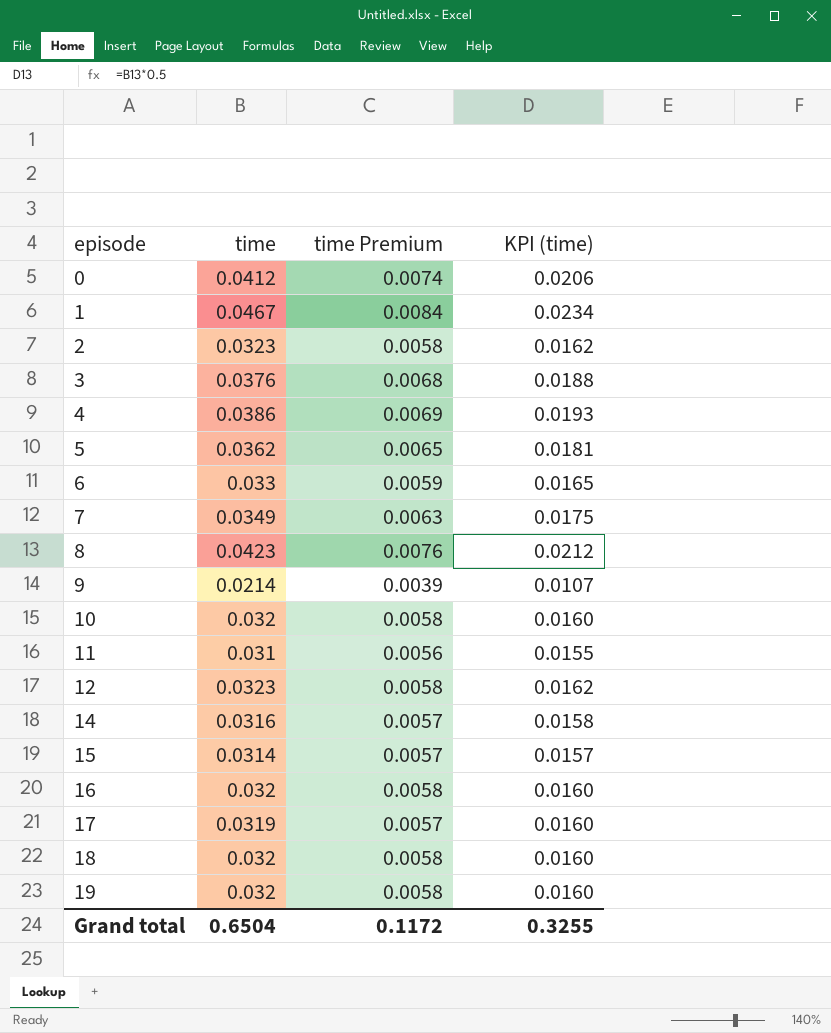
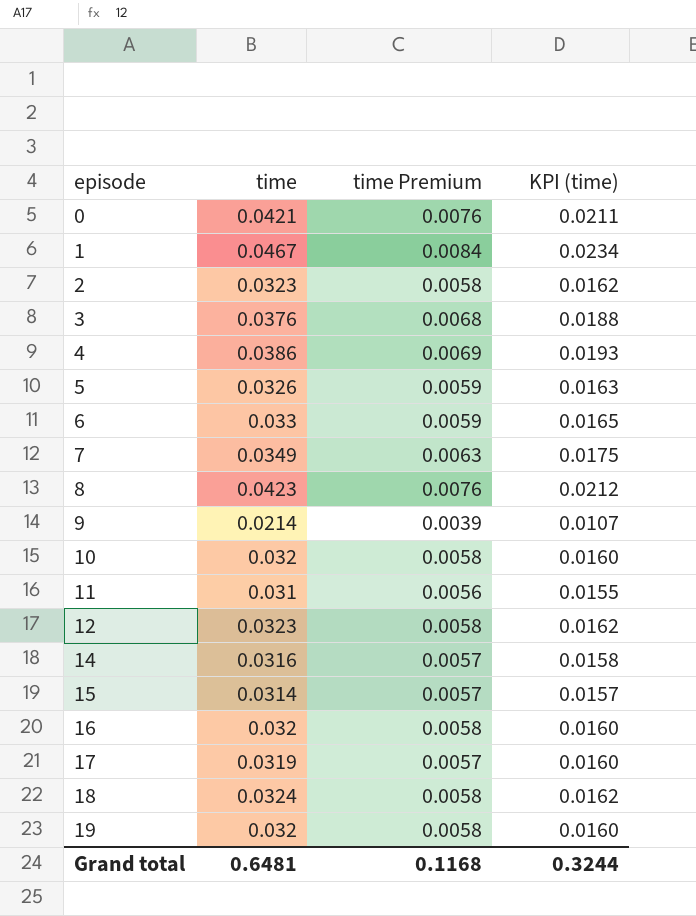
0 | time: 0.0412 -> 0.0421
0 | time Premium: 0.0074 -> 0.0076
0 | KPI (time): 0.0206 -> 0.0211
5 | time: 0.0362 -> 0.0326
5 | time Premium: 0.0065 -> 0.0059
5 | KPI (time): 0.0181 -> 0.0163
18 | time: 0.032 -> 0.0324
18 | KPI (time): 0.0160 -> 0.0162
Grand total | time: 0.6504 -> 0.6481
Grand total | time Premium: 0.1172 -> 0.1168
Grand total | KPI (time): 0.3255 -> 0.3244

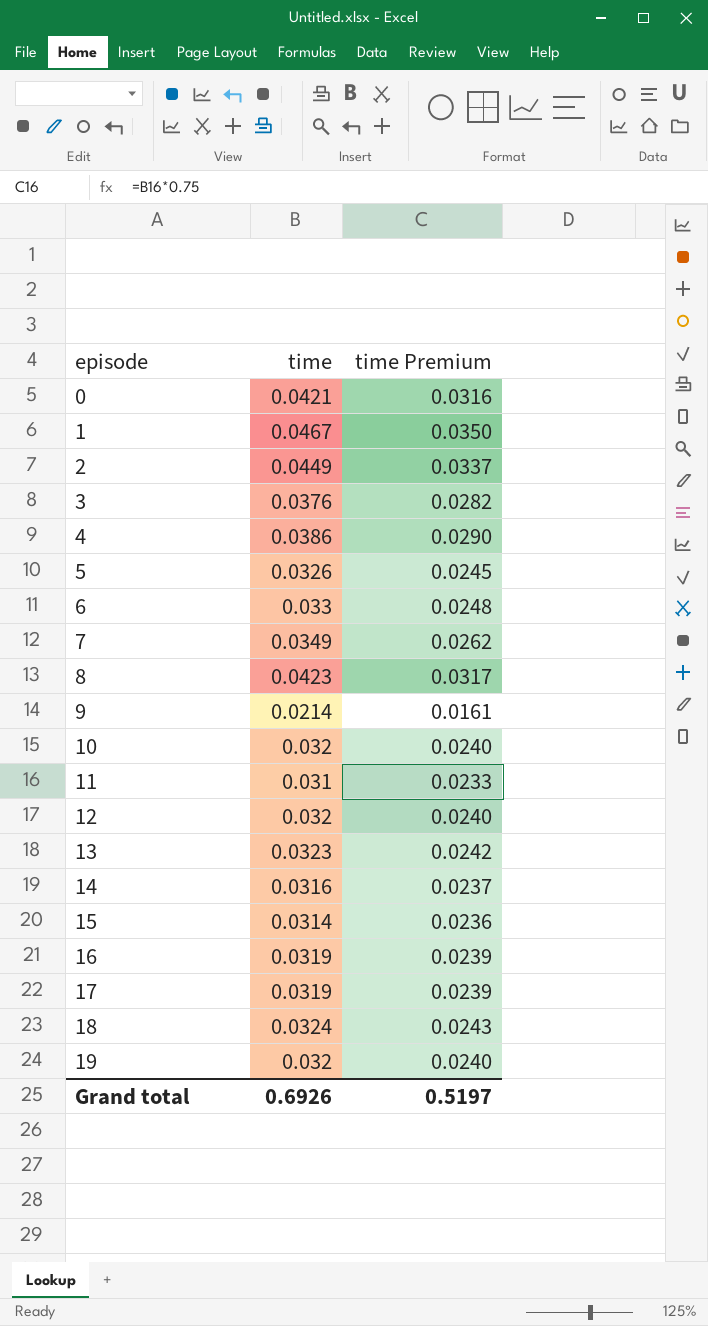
column KPI (time) | formula: [time] * 0.5 -> none
column time Premium | formula: [time] * 0.18 -> [time] * 0.75
2 | time: 0.0323 -> 0.0449
12 | time: 0.0323 -> 0.032
row 13: none -> 0.0323 | 0.0242
16 | time: 0.032 -> 0.0319
Grand total | time: 0.6481 -> 0.6926
Grand total | time Premium: 0.1168 -> 0.5197

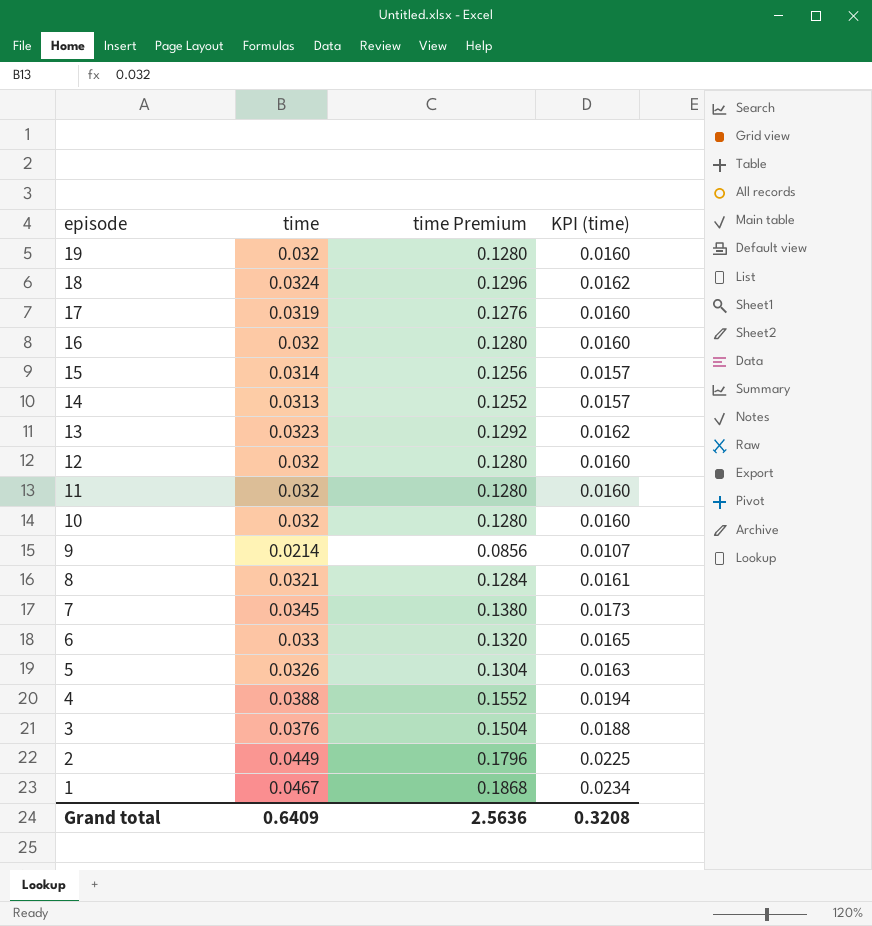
row order: episode ascending -> episode descending
column time Premium | formula: [time] * 0.75 -> [time] * 4
column KPI (time) | formula: none -> [time] * 0.5
row 0: 0.0421 | 0.0316 -> none
16 | time: 0.0319 -> 0.032
14 | time: 0.0316 -> 0.0313
11 | time: 0.031 -> 0.032
8 | time: 0.0423 -> 0.0321
7 | time: 0.0349 -> 0.0345
4 | time: 0.0386 -> 0.0388
Grand total | time: 0.6926 -> 0.6409
Grand total | time Premium: 0.5197 -> 2.5636

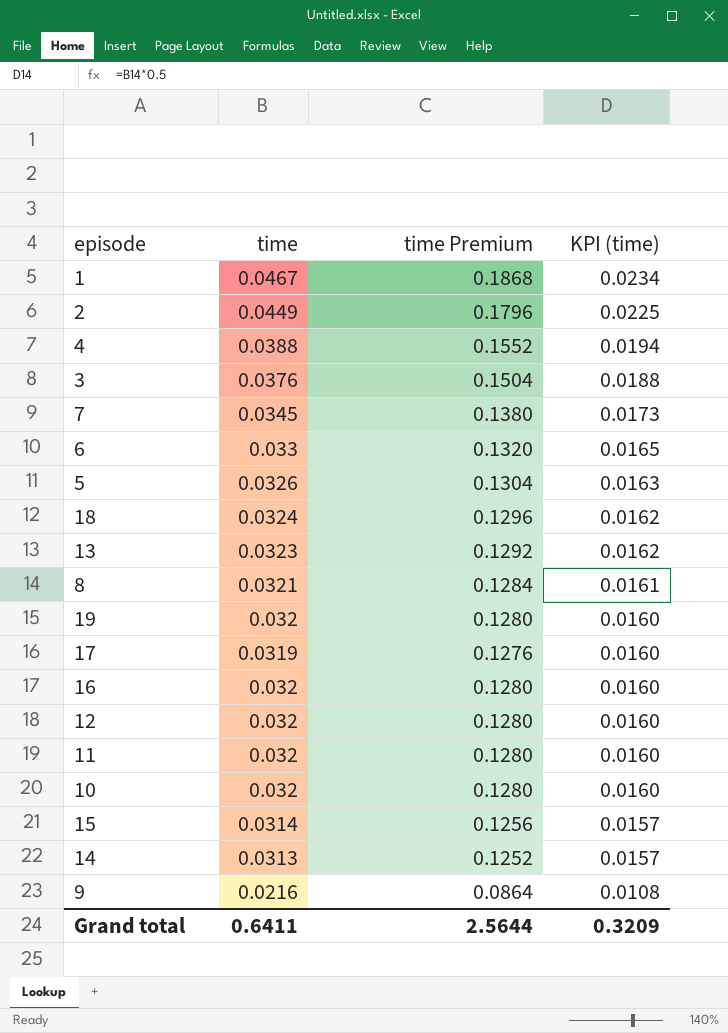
row order: episode descending -> KPI (time) descending
9 | time: 0.0214 -> 0.0216
9 | time Premium: 0.0856 -> 0.0864
9 | KPI (time): 0.0107 -> 0.0108
Grand total | time: 0.6409 -> 0.6411
Grand total | time Premium: 2.5636 -> 2.5644
Grand total | KPI (time): 0.3208 -> 0.3209

